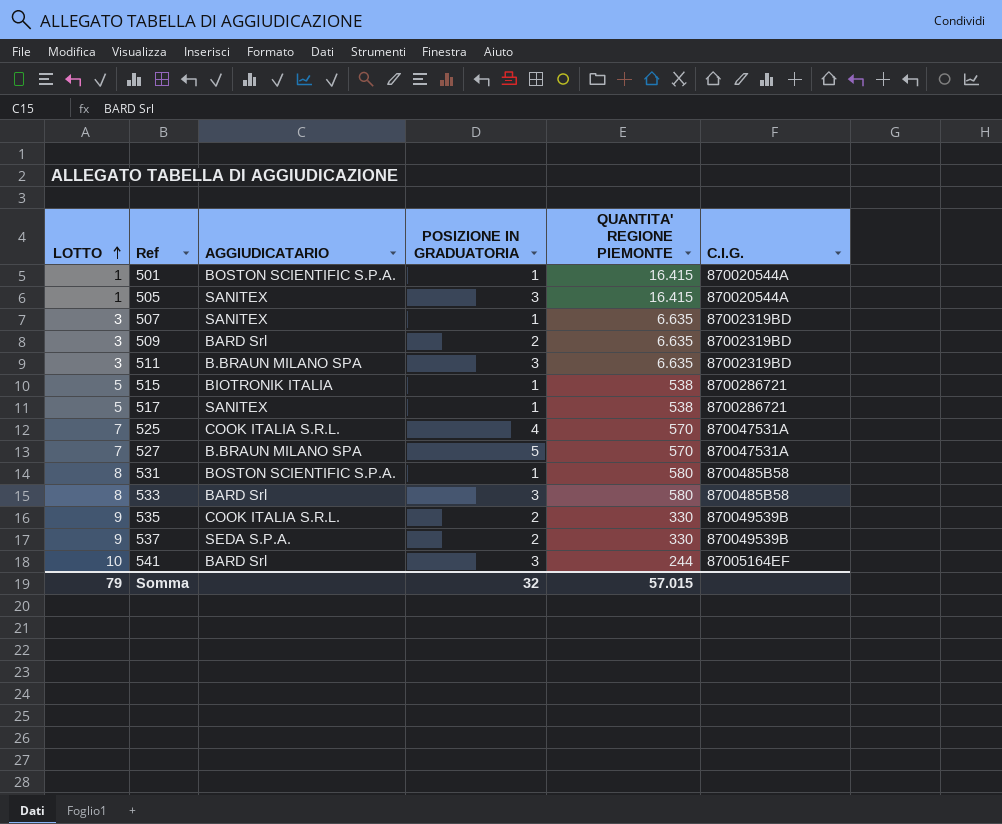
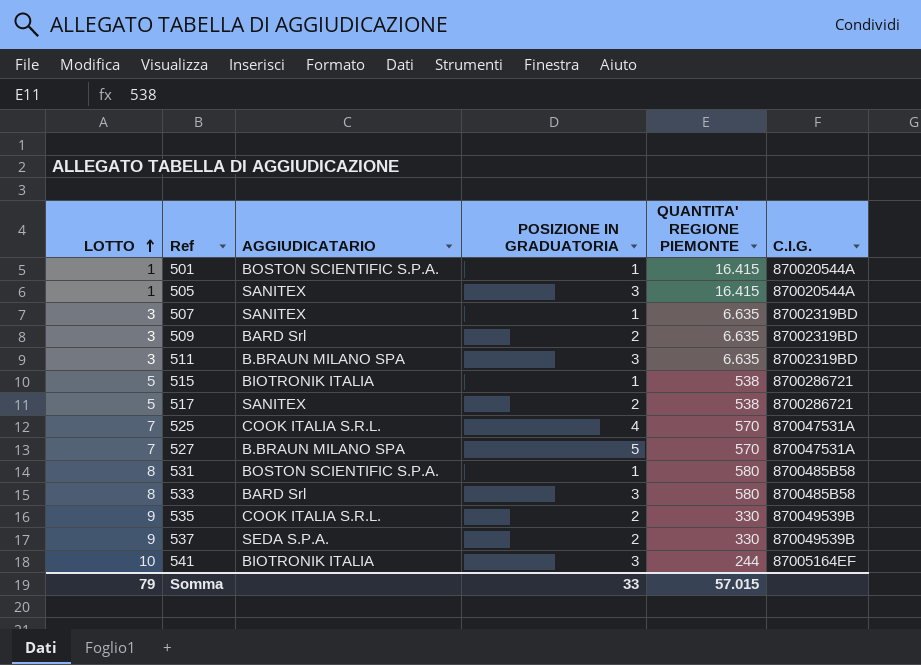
517 | POSIZIONE IN GRADUATORIA: 1 -> 2
541 | AGGIUDICATARIO: BARD Srl -> BIOTRONIK ITALIA
Somma | POSIZIONE IN GRADUATORIA: 32 -> 33

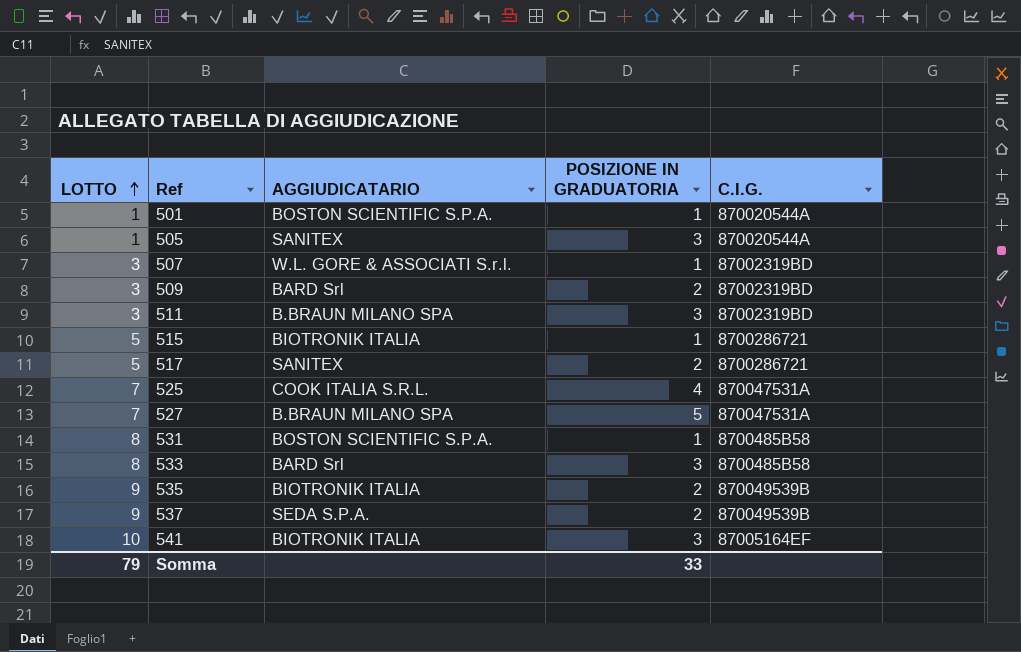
column QUANTITA' REGIONE PIEMONTE | position: 5 -> none
507 | AGGIUDICATARIO: SANITEX -> W.L. GORE & ASSOCIATI S.r.l.
535 | AGGIUDICATARIO: COOK ITALIA S.R.L. -> BIOTRONIK ITALIA

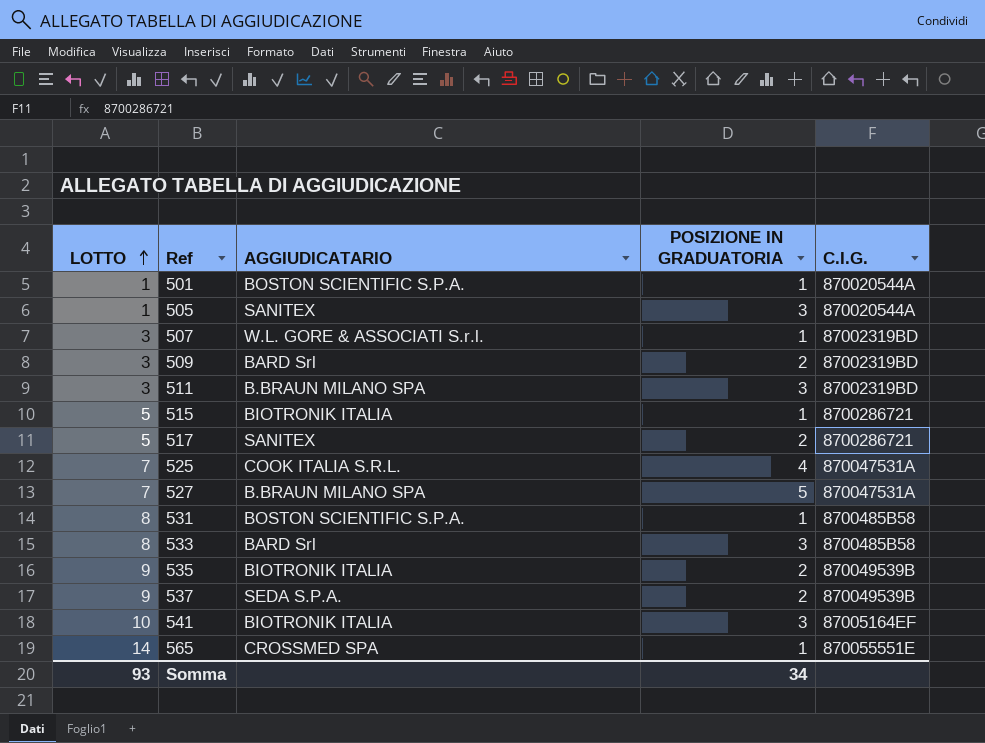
row 565: none -> 14 | CROSSMED SPA | 1 | 870055551E
Somma | LOTTO: 79 -> 93
Somma | POSIZIONE IN GRADUATORIA: 33 -> 34

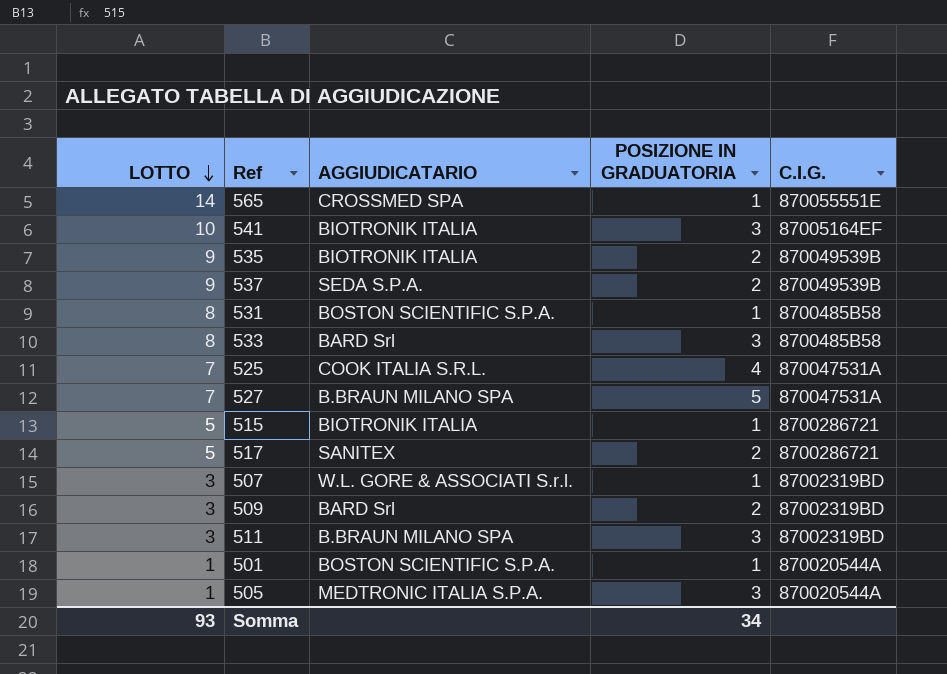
row order: LOTTO ascending -> LOTTO descending
505 | AGGIUDICATARIO: SANITEX -> MEDTRONIC ITALIA S.P.A.

